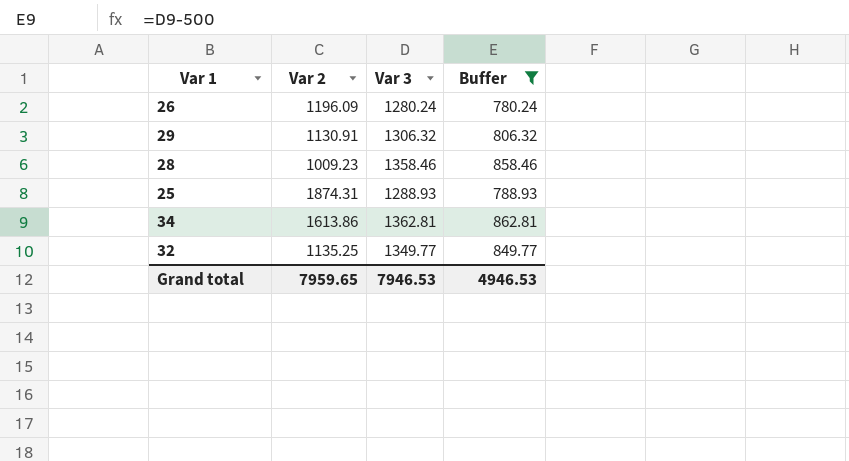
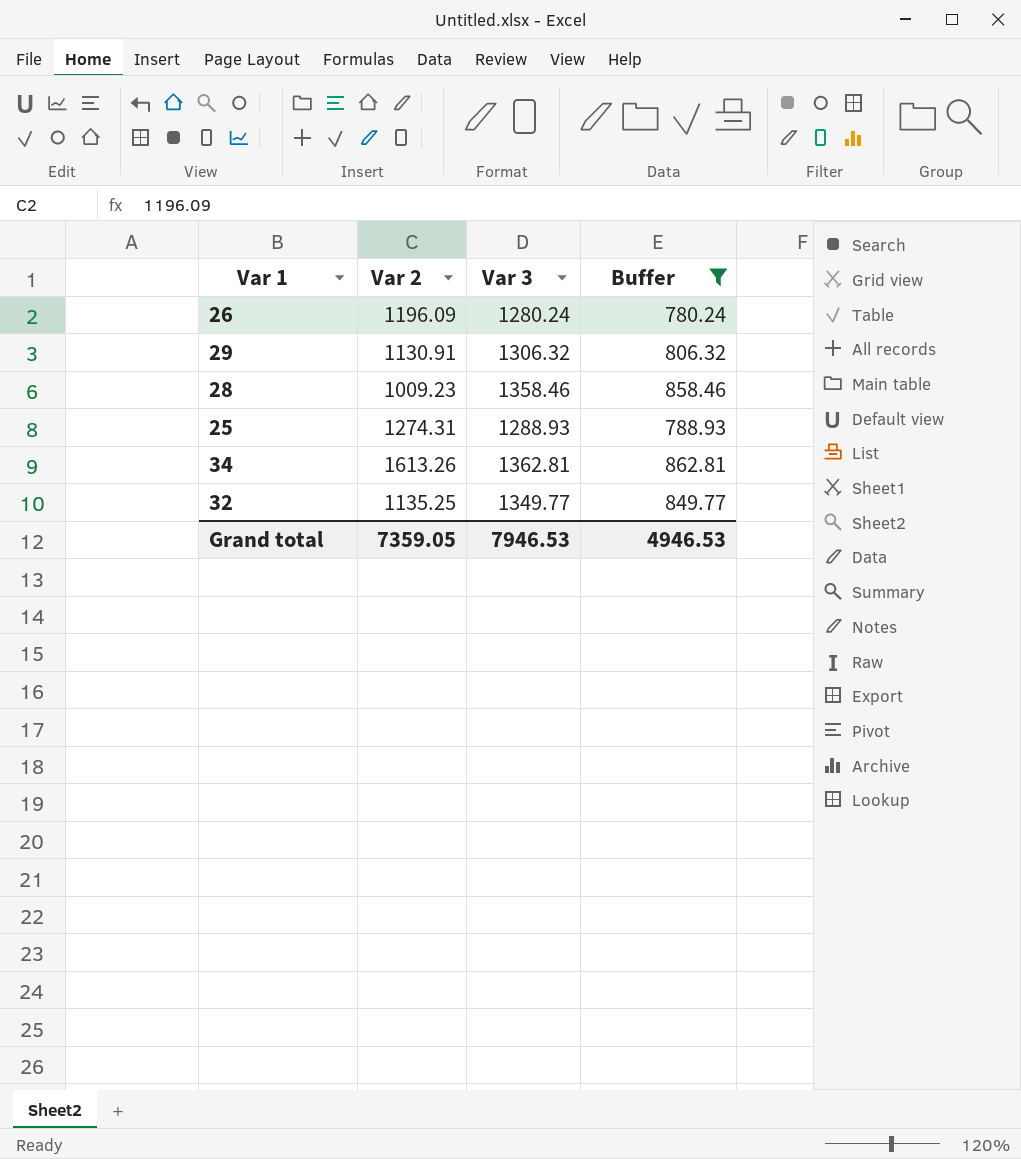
25 | Var 2: 1874.31 -> 1274.31
34 | Var 2: 1613.86 -> 1613.26
Grand total | Var 2: 7959.65 -> 7359.05

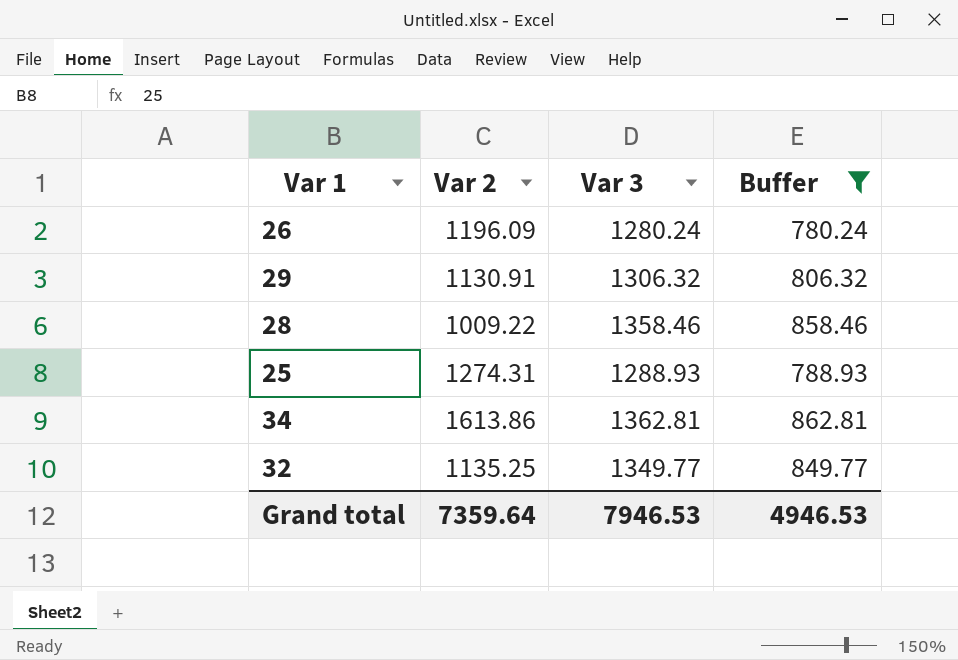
28 | Var 2: 1009.23 -> 1009.22
34 | Var 2: 1613.26 -> 1613.86
Grand total | Var 2: 7359.05 -> 7359.64

